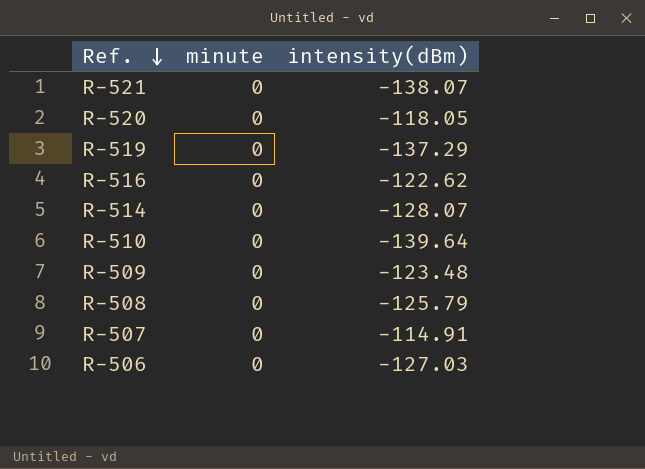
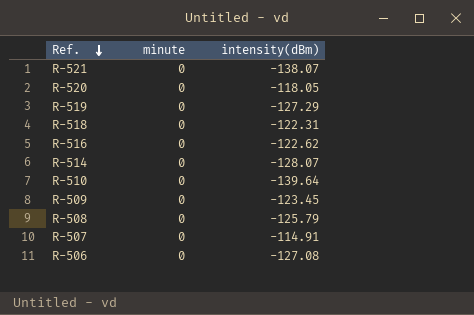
R-519 | intensity(dBm): -137.29 -> -127.29
row R-518: none -> 0 | -122.31
R-509 | intensity(dBm): -123.48 -> -123.45
R-506 | intensity(dBm): -127.03 -> -127.08

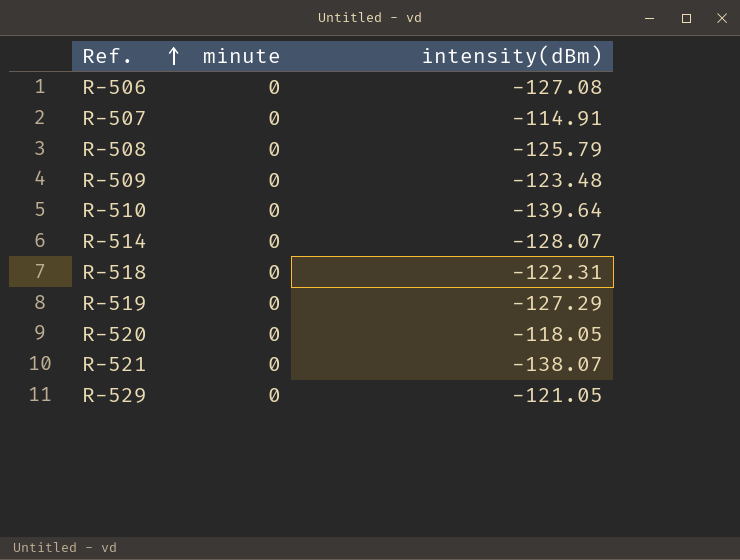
row order: Ref. descending -> Ref. ascending
row R-516: 0 | -122.62 -> none
R-509 | intensity(dBm): -123.45 -> -123.48
row R-529: none -> 0 | -121.05

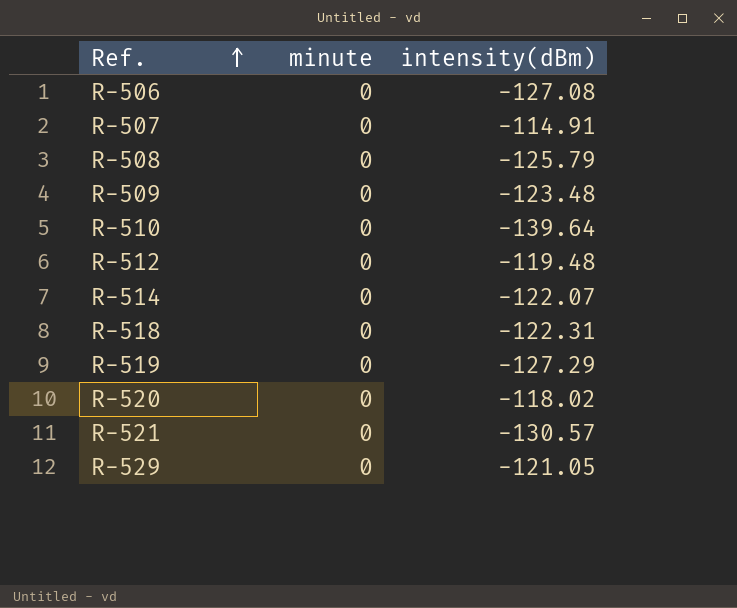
row R-512: none -> 0 | -119.48
R-514 | intensity(dBm): -128.07 -> -122.07
R-520 | intensity(dBm): -118.05 -> -118.02
R-521 | intensity(dBm): -138.07 -> -130.57

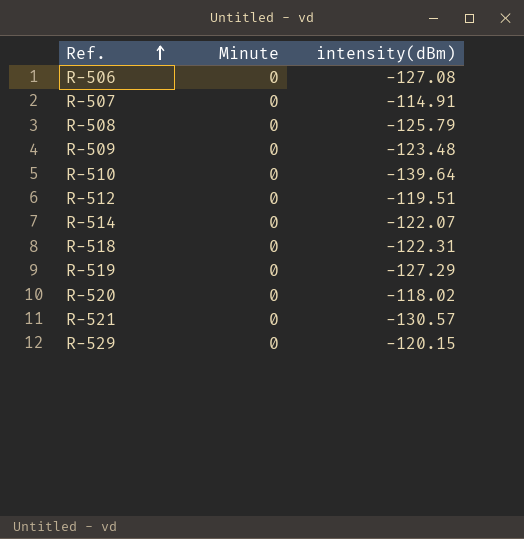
column name: minute -> Minute
R-512 | intensity(dBm): -119.48 -> -119.51
R-529 | intensity(dBm): -121.05 -> -120.15

